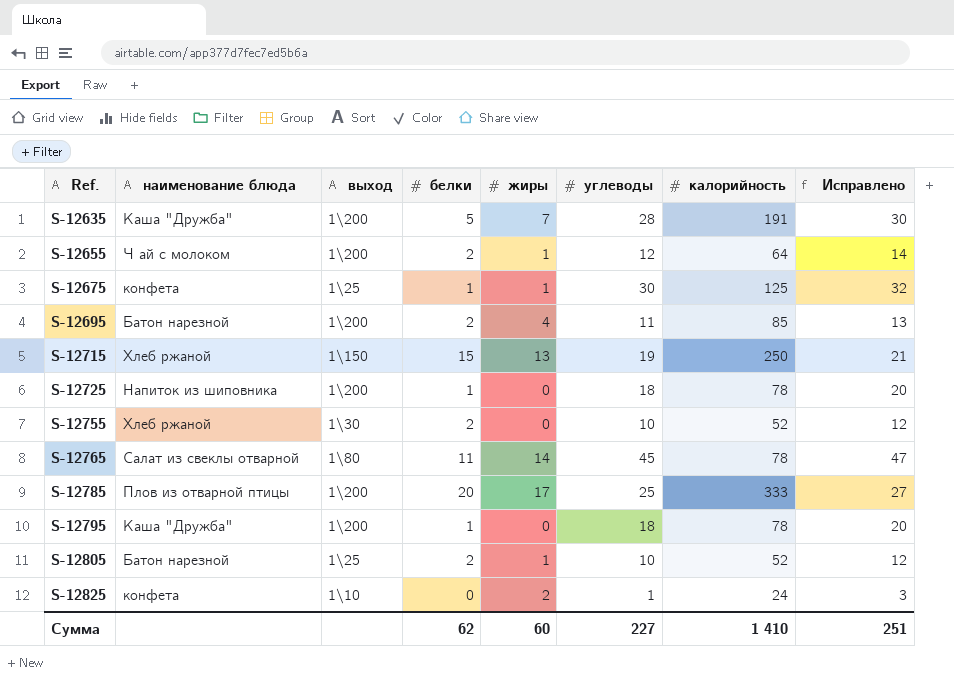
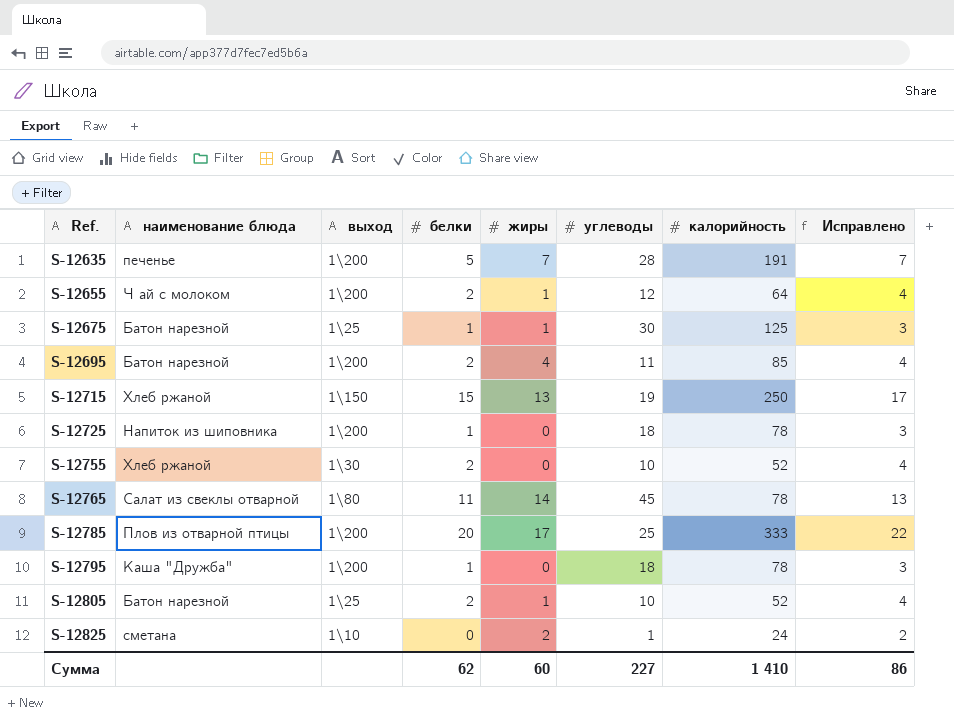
column Исправлено | formula: [углеводы] + 2 -> [белки] + 2
S-12635 | наименование блюда: Каша "Дружба" -> печенье
S-12675 | наименование блюда: конфета -> Батон нарезной
S-12825 | наименование блюда: конфета -> сметана
Сумма | Исправлено: 251 -> 86

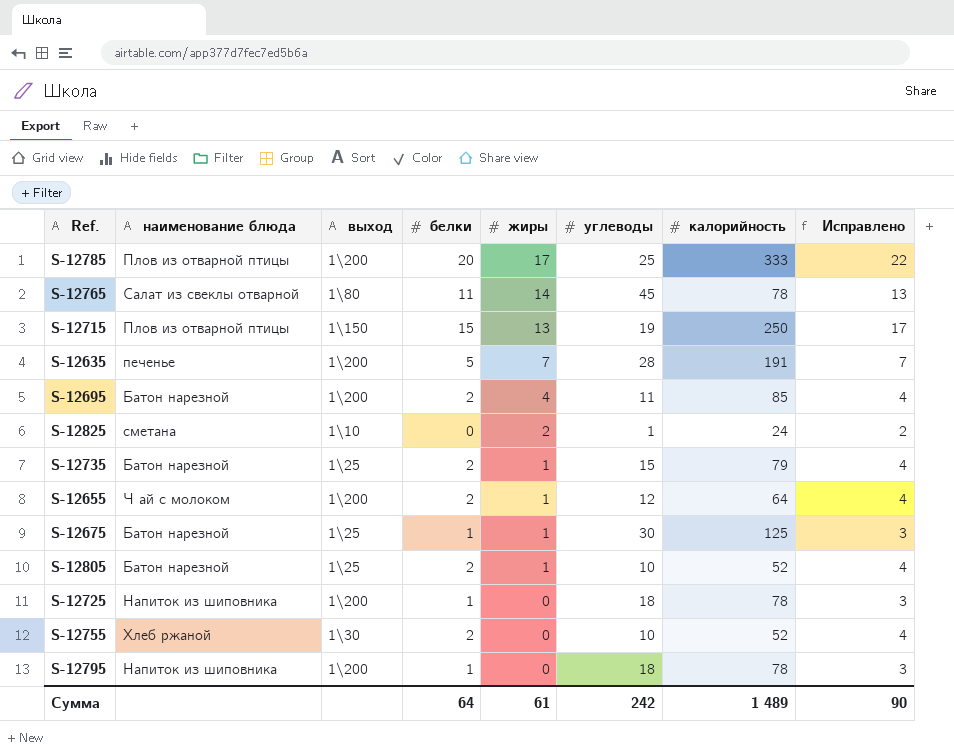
row order: Ref. ascending -> жиры descending
S-12715 | наименование блюда: Хлеб ржаной -> Плов из отварной птицы
row S-12735: none -> Батон нарезной | 1\25 | 2 | 1 | 15 | 79 | 4
S-12795 | наименование блюда: Каша "Дружба" -> Напиток из шиповника
Сумма | белки: 62 -> 64
Сумма | жиры: 60 -> 61
Сумма | углеводы: 227 -> 242
Сумма | калорийность: 1 410 -> 1 489
Сумма | Исправлено: 86 -> 90

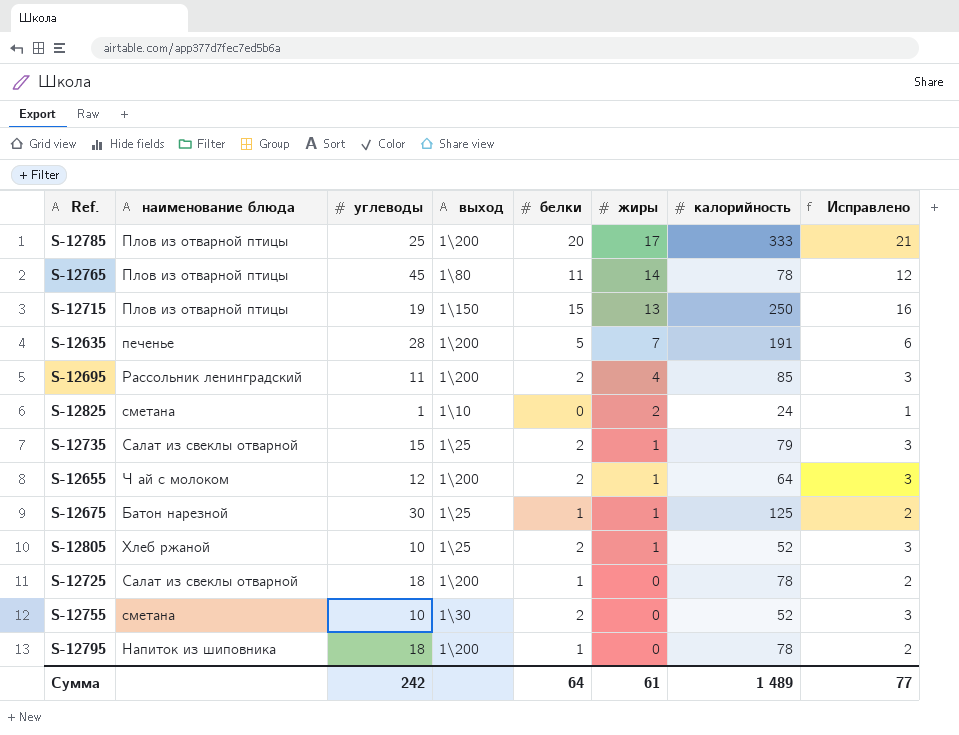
column углеводы | position: 6 -> 3
column Исправлено | formula: [белки] + 2 -> [белки] + 1
S-12765 | наименование блюда: Салат из свеклы отварной -> Плов из отварной птицы
S-12695 | наименование блюда: Батон нарезной -> Рассольник ленинградский
S-12735 | наименование блюда: Батон нарезной -> Салат из свеклы отварной
S-12805 | наименование блюда: Батон нарезной -> Хлеб ржаной
S-12725 | наименование блюда: Напиток из шиповника -> Салат из свеклы отварной
S-12755 | наименование блюда: Хлеб ржаной -> сметана
Сумма | Исправлено: 90 -> 77

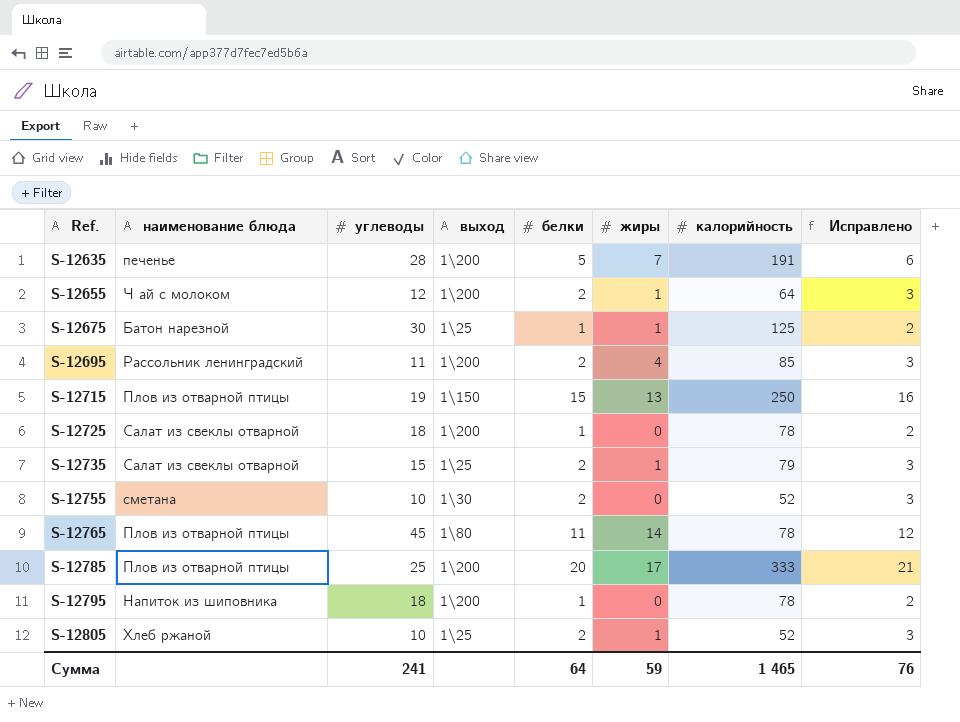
row order: жиры descending -> Ref. ascending
row S-12825: сметана | 1 | 1\10 | 0 | 2 | 24 | 1 -> none
Сумма | углеводы: 242 -> 241
Сумма | жиры: 61 -> 59
Сумма | калорийность: 1 489 -> 1 465
Сумма | Исправлено: 77 -> 76

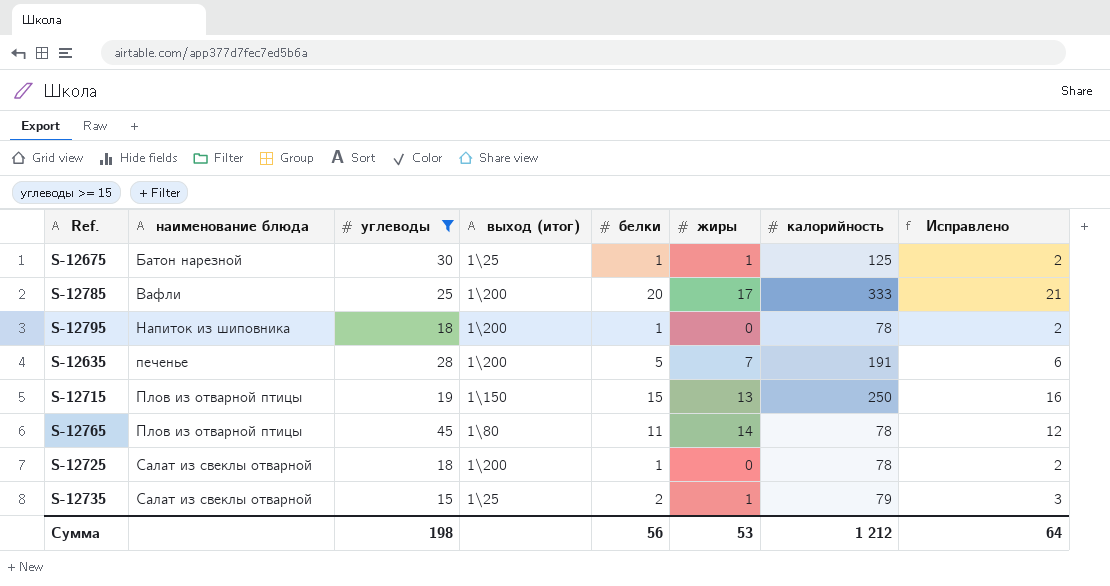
filter: none -> углеводы >= 15
row order: Ref. ascending -> наименование блюда ascending
column name: выход -> выход (итог)
S-12785 | наименование блюда: Плов из отварной птицы -> Вафли
Сумма | углеводы: 241 -> 198
Сумма | белки: 64 -> 56
Сумма | жиры: 59 -> 53
Сумма | калорийность: 1 465 -> 1 212
Сумма | Исправлено: 76 -> 64

